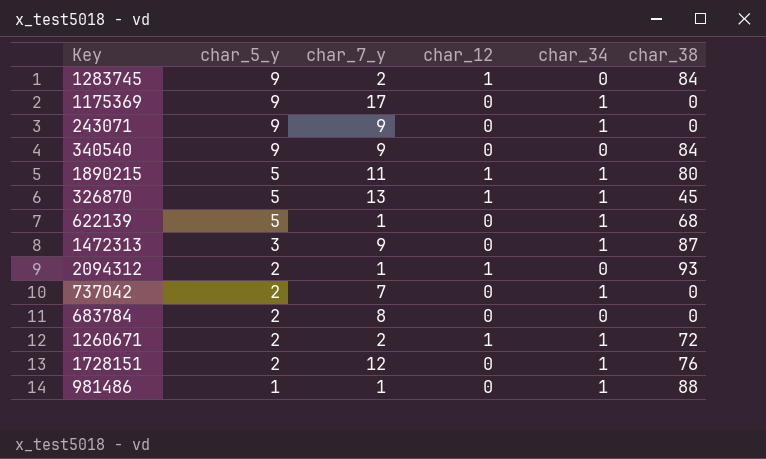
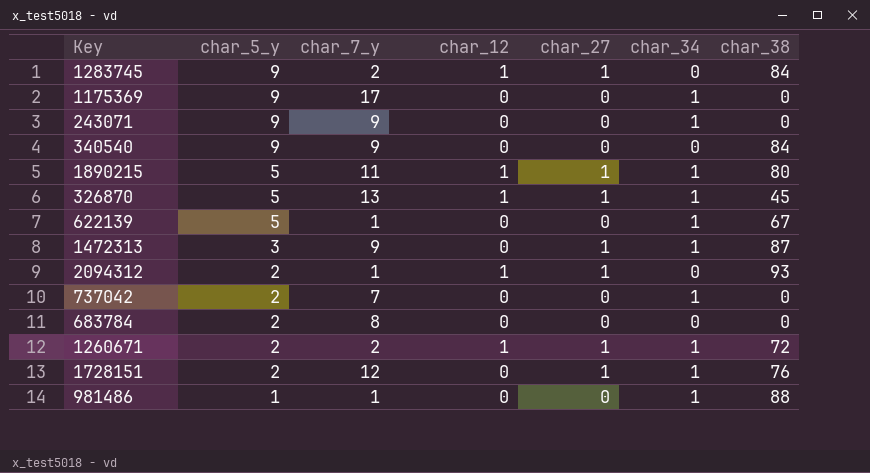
column char_27 | position: none -> 5
622139 | char_38: 68 -> 67

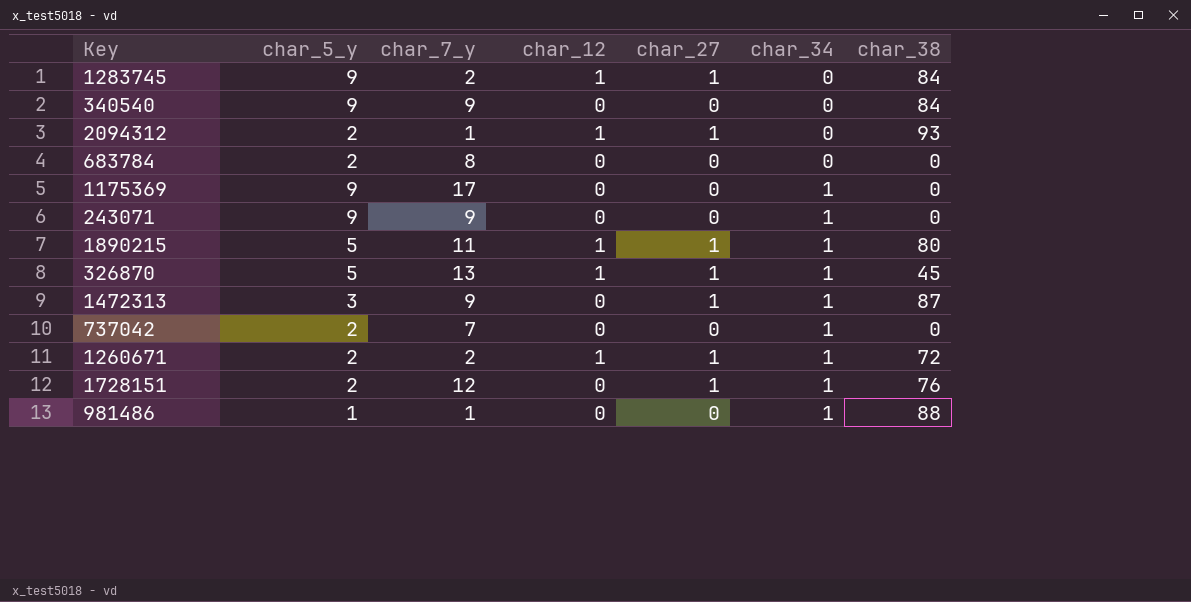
row order: char_5_y descending -> char_34 ascending
row 622139: 5 | 1 | 0 | 0 | 1 | 67 -> none

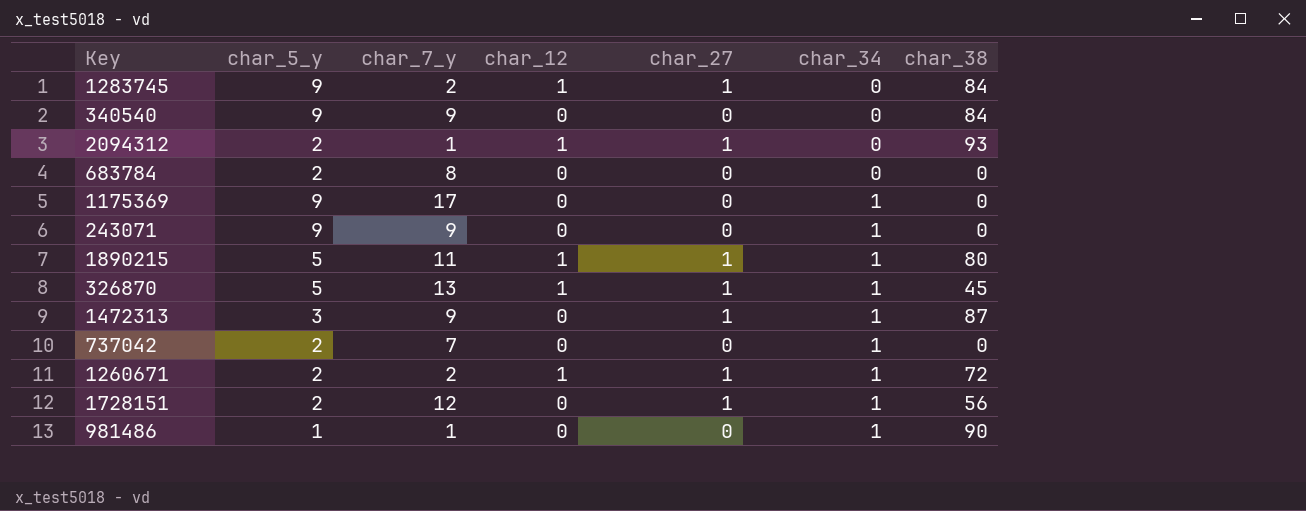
1728151 | char_38: 76 -> 56
981486 | char_38: 88 -> 90

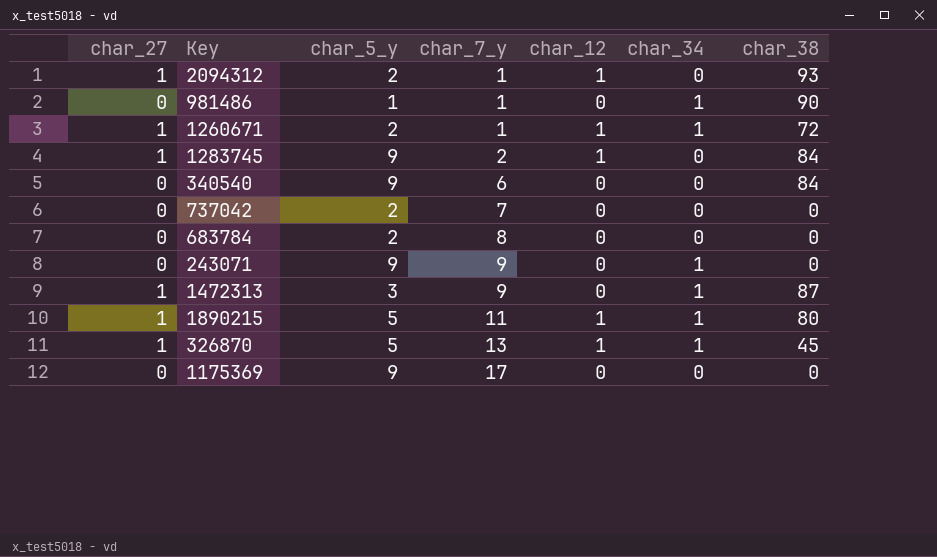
row order: char_34 ascending -> char_7_y ascending
column char_27 | position: 5 -> 1
row 1728151: 2 | 12 | 0 | 1 | 1 | 56 -> none
1260671 | char_7_y: 2 -> 1
340540 | char_7_y: 9 -> 6
737042 | char_34: 1 -> 0
1175369 | char_34: 1 -> 0

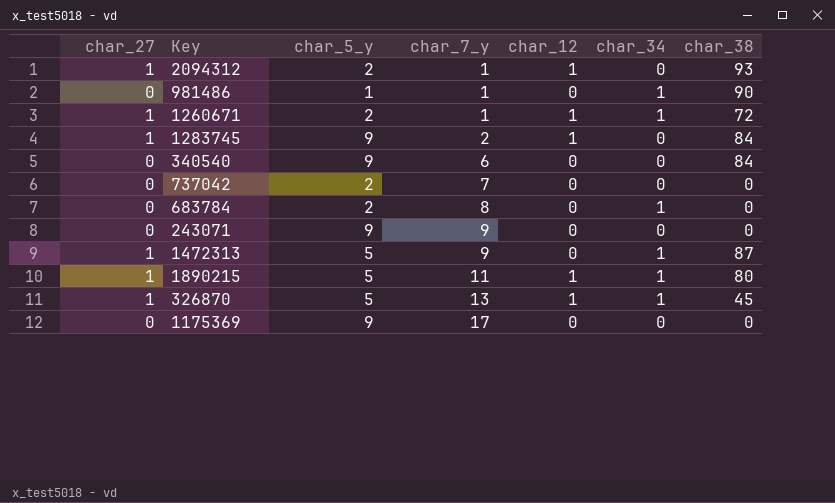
683784 | char_34: 0 -> 1
243071 | char_34: 1 -> 0
1472313 | char_5_y: 3 -> 5

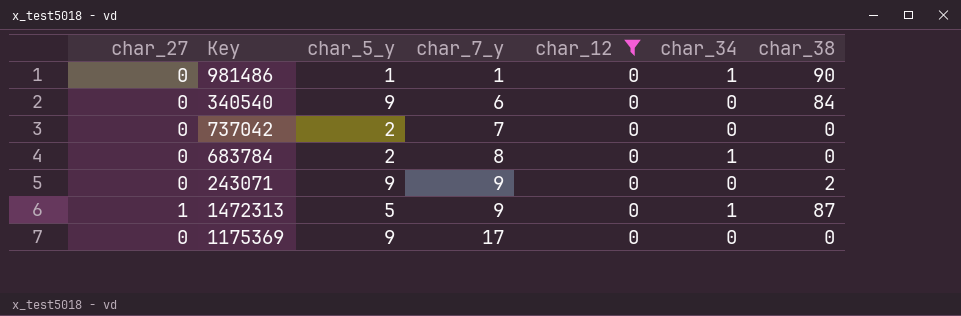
filter: none -> char_12 = 0
243071 | char_38: 0 -> 2

